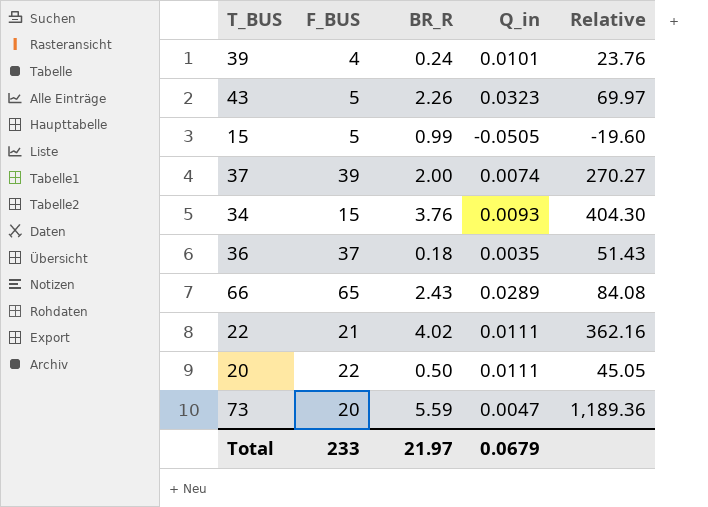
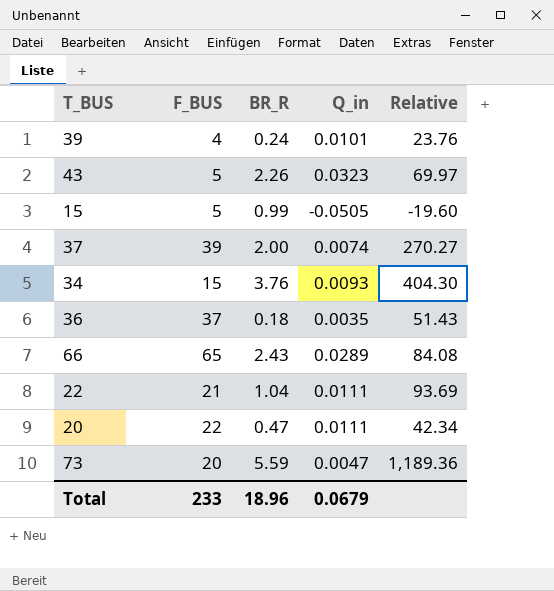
22 | BR_R: 4.02 -> 1.04
22 | Relative: 362.16 -> 93.69
20 | BR_R: 0.50 -> 0.47
20 | Relative: 45.05 -> 42.34
Total | BR_R: 21.97 -> 18.96

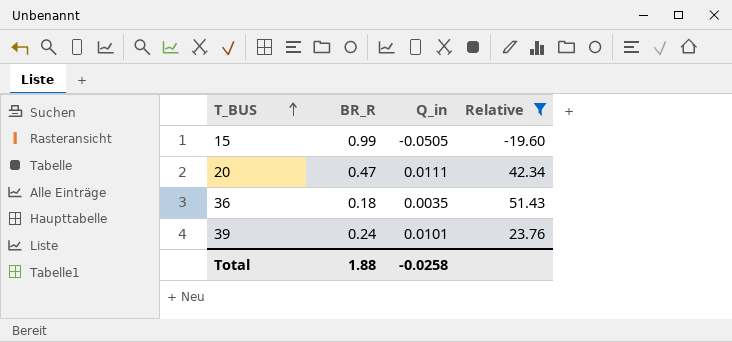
filter: none -> Relative <= 51.43
row order: none -> T_BUS ascending
column F_BUS | position: 2 -> none
Total | BR_R: 18.96 -> 1.88
Total | Q_in: 0.0679 -> -0.0258

